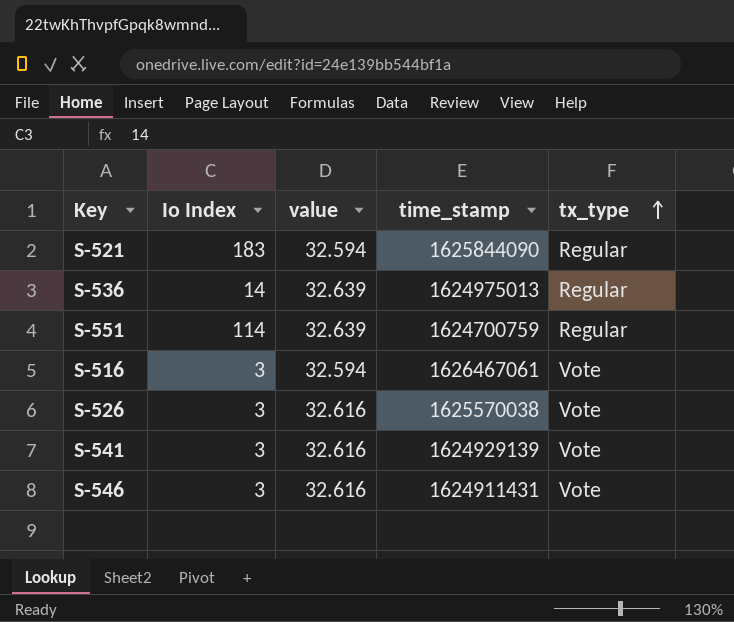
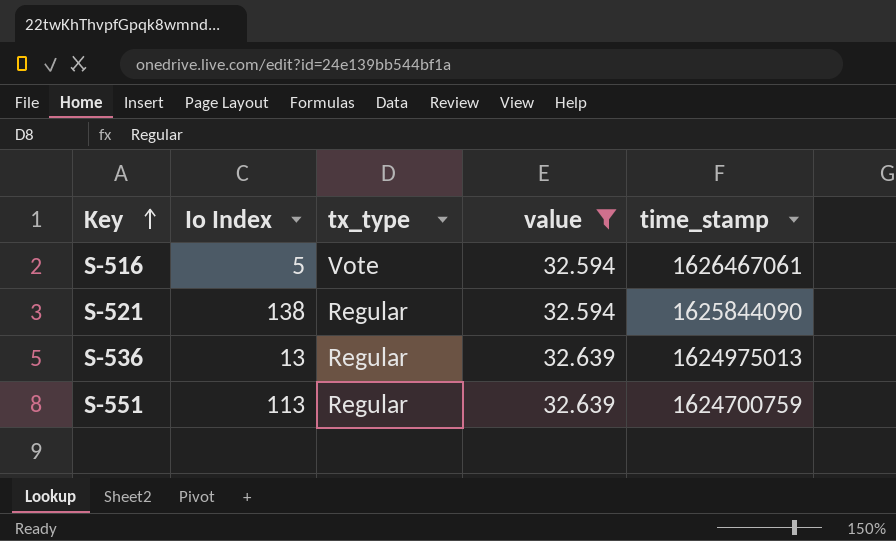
filter: none -> value != 32.616
row order: tx_type ascending -> Key ascending
column tx_type | position: 5 -> 3
S-516 | Io Index: 3 -> 5
S-521 | Io Index: 183 -> 138
S-536 | Io Index: 14 -> 13
S-551 | Io Index: 114 -> 113

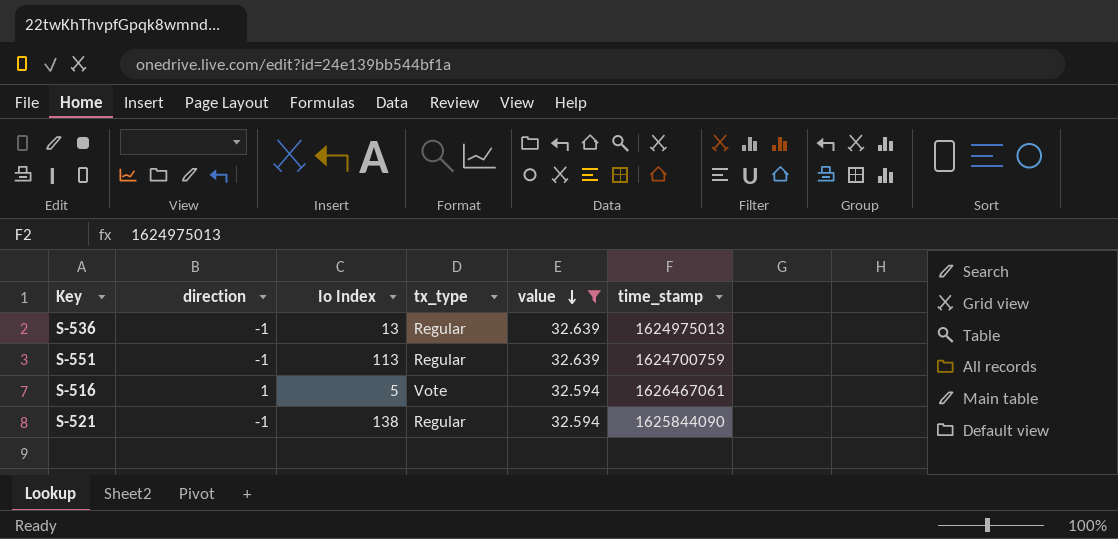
row order: Key ascending -> value descending
column direction | position: none -> 2

